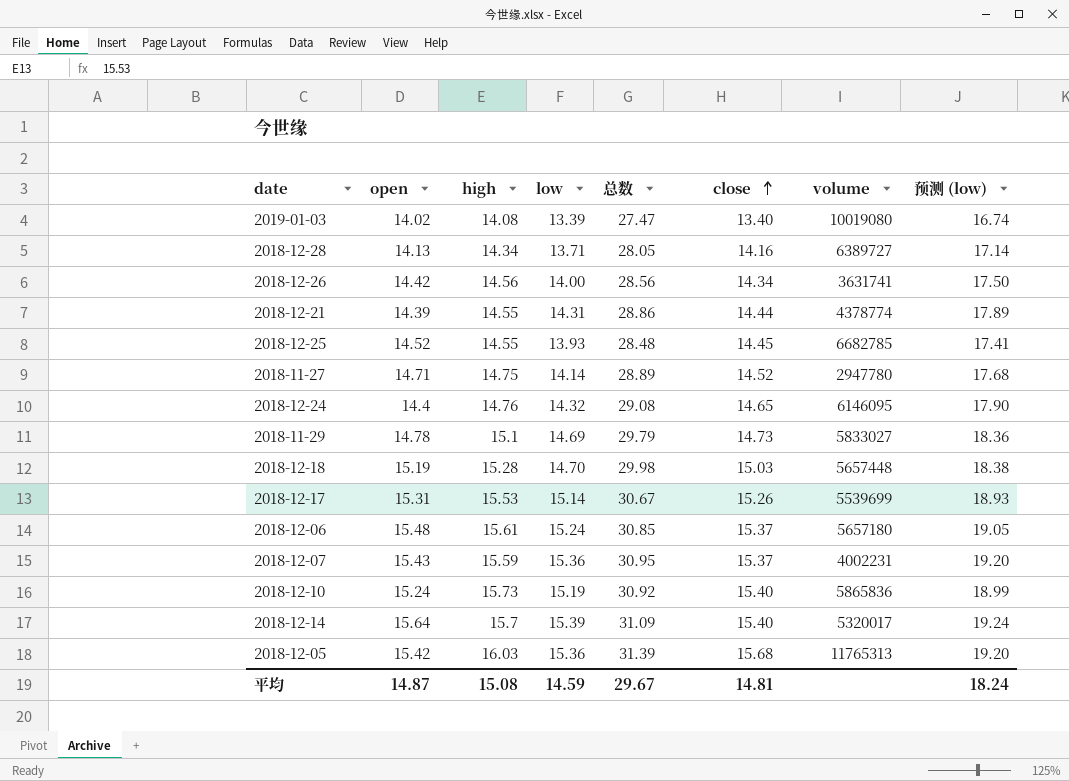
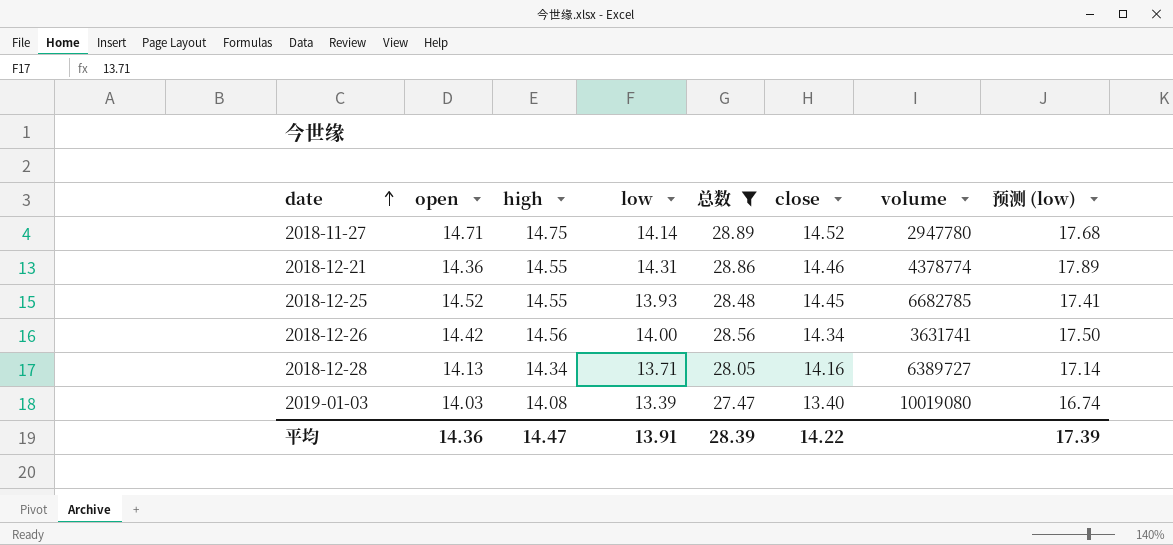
filter: none -> 总数 <= 28.89
row order: close ascending -> date ascending
2018-12-21 | open: 14.39 -> 14.36
2018-12-21 | close: 14.44 -> 14.46
2019-01-03 | open: 14.02 -> 14.03
平均 | open: 14.87 -> 14.36
平均 | high: 15.08 -> 14.47
平均 | low: 14.59 -> 13.91
平均 | 总数: 29.67 -> 28.39
平均 | close: 14.81 -> 14.22
平均 | 预测 (low): 18.24 -> 17.39

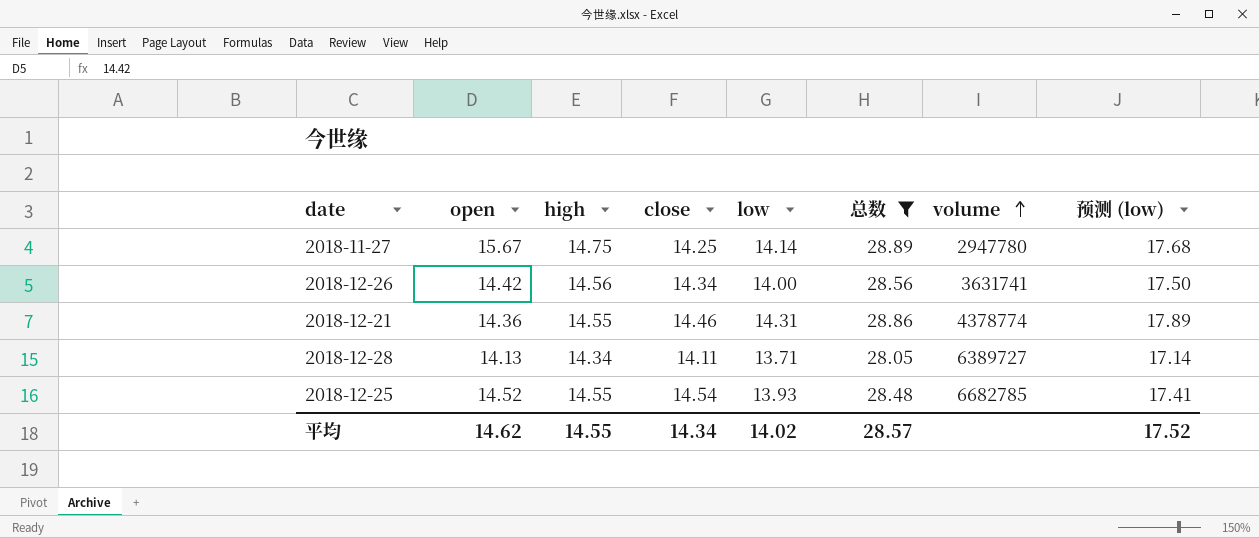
row order: date ascending -> volume ascending
column close | position: 6 -> 4
row 2019-01-03: 14.03 | 14.08 | 13.39 | 27.47 | 13.40 | 10019080 | 16.74 -> none
2018-11-27 | open: 14.71 -> 15.67
2018-11-27 | close: 14.52 -> 14.25
2018-12-28 | close: 14.16 -> 14.11
2018-12-25 | close: 14.45 -> 14.54
平均 | open: 14.36 -> 14.62
平均 | high: 14.47 -> 14.55
平均 | close: 14.22 -> 14.34
平均 | low: 13.91 -> 14.02
平均 | 总数: 28.39 -> 28.57
平均 | 预测 (low): 17.39 -> 17.52

